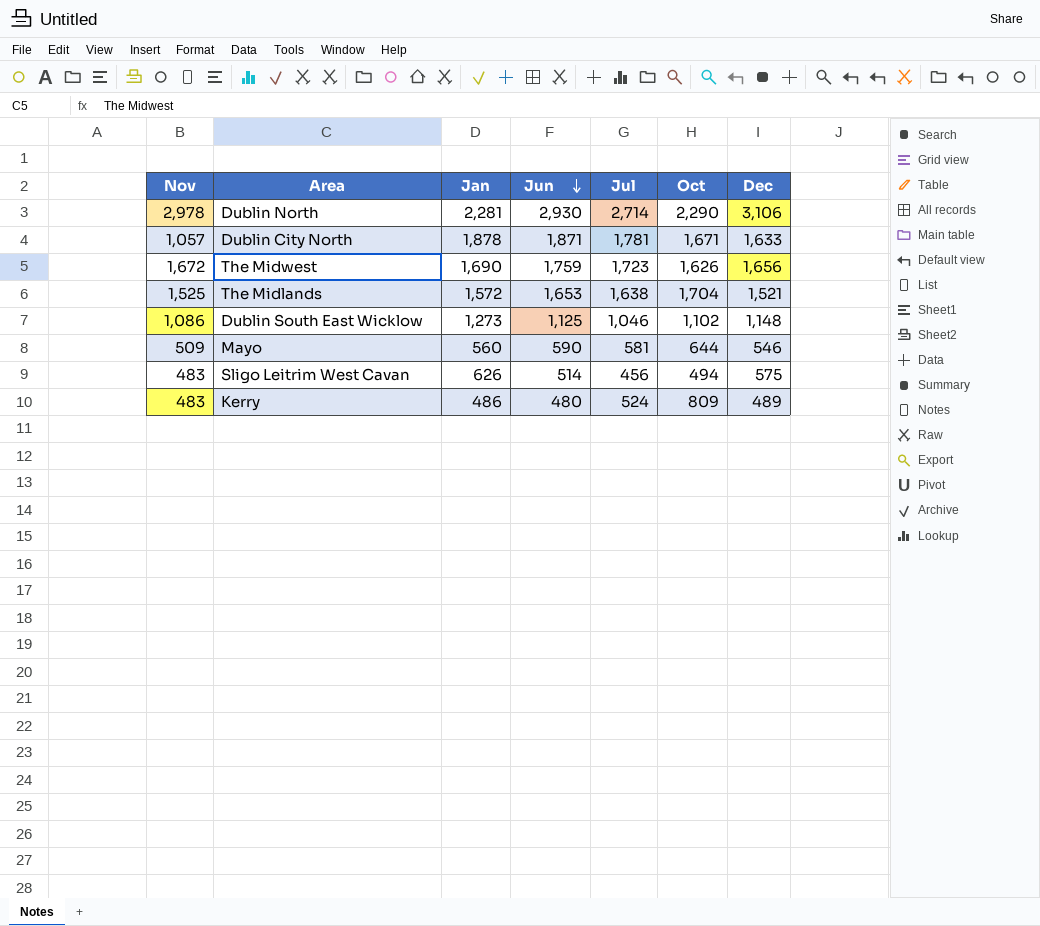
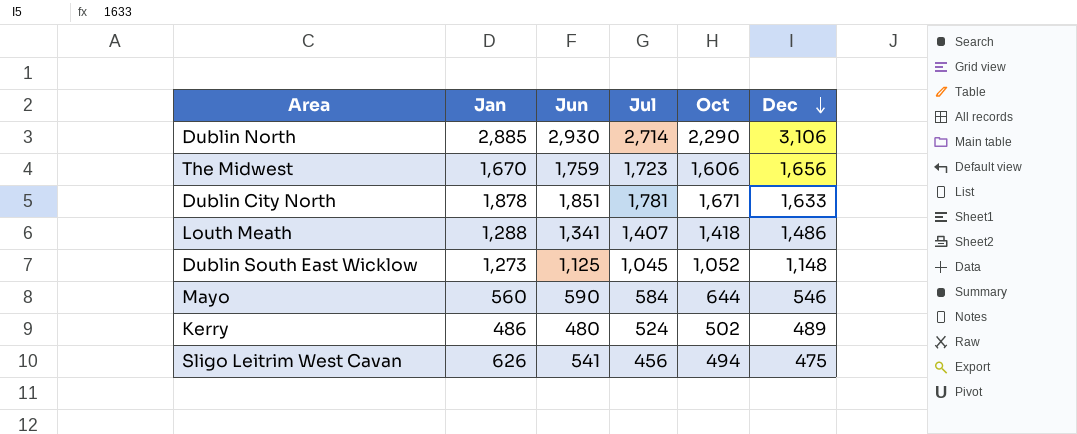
row order: Jun descending -> Dec descending
column Nov | position: 1 -> none
row The Midlands: 1,525 | 1,572 | 1,653 | 1,638 | 1,704 | 1,521 -> none
Dublin North | Jan: 2,281 -> 2,885
The Midwest | Jan: 1,690 -> 1,670
The Midwest | Oct: 1,626 -> 1,606
Dublin City North | Jun: 1,871 -> 1,851
row Louth Meath: none -> 1,288 | 1,341 | 1,407 | 1,418 | 1,486
Dublin South East Wicklow | Jul: 1,046 -> 1,045
Dublin South East Wicklow | Oct: 1,102 -> 1,052
Mayo | Jul: 581 -> 584
Kerry | Oct: 809 -> 502
Sligo Leitrim West Cavan | Jun: 514 -> 541
Sligo Leitrim West Cavan | Dec: 575 -> 475

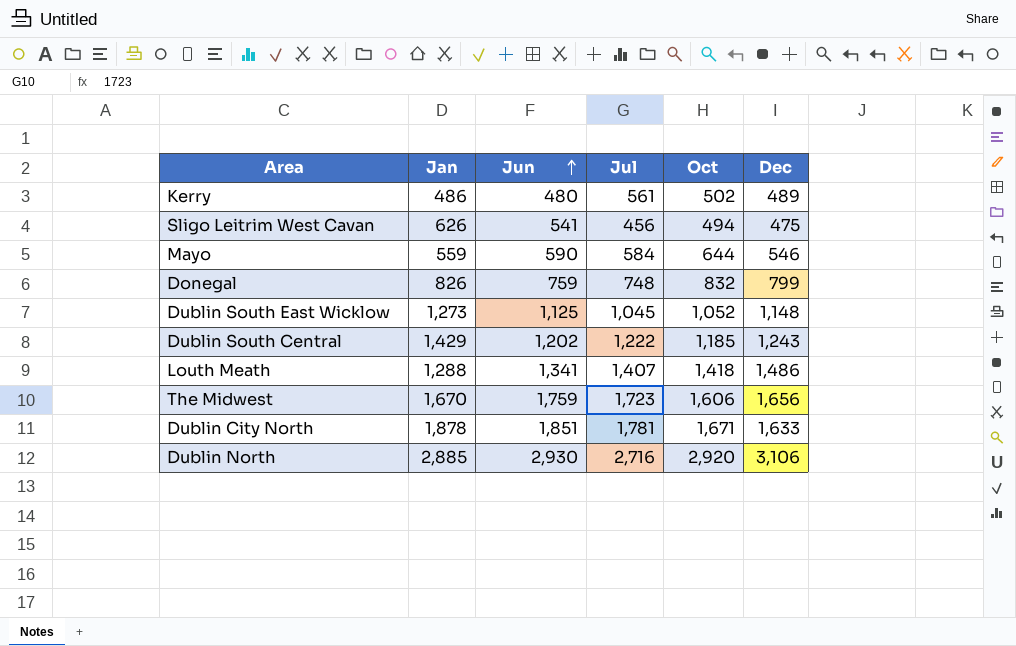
row order: Dec descending -> Jun ascending
Kerry | Jul: 524 -> 561
Mayo | Jan: 560 -> 559
row Donegal: none -> 826 | 759 | 748 | 832 | 799
row Dublin South Central: none -> 1,429 | 1,202 | 1,222 | 1,185 | 1,243
Dublin North | Jul: 2,714 -> 2,716
Dublin North | Oct: 2,290 -> 2,920

